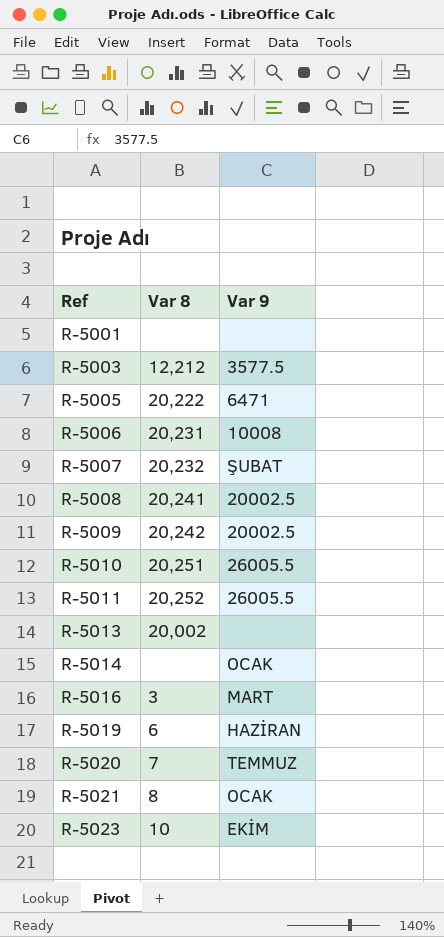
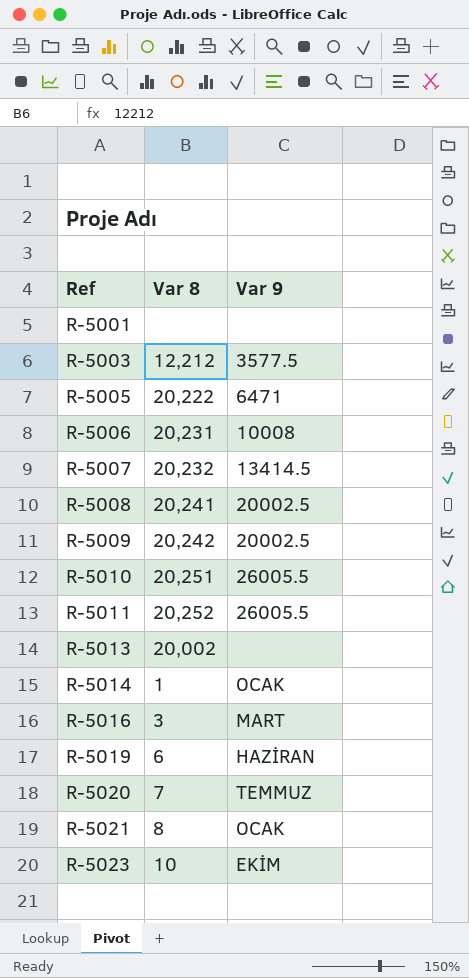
R-5007 | Var 9: ŞUBAT -> 13414.5
R-5014 | Var 8: none -> 1

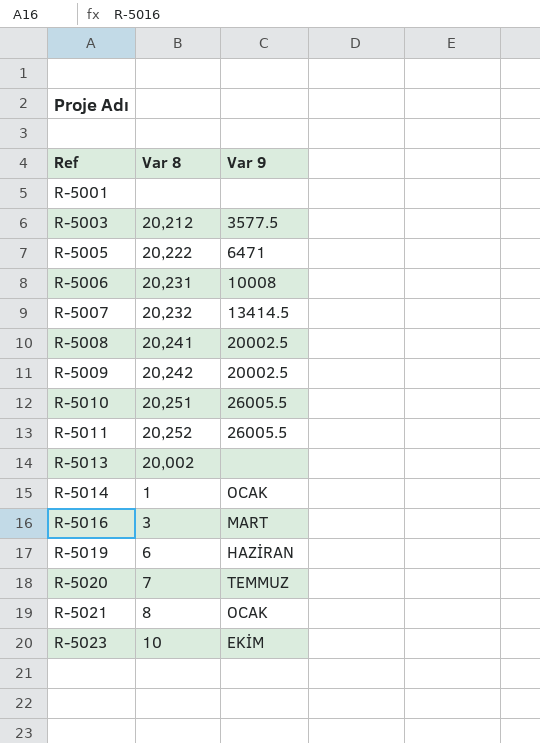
R-5003 | Var 8: 12,212 -> 20,212

